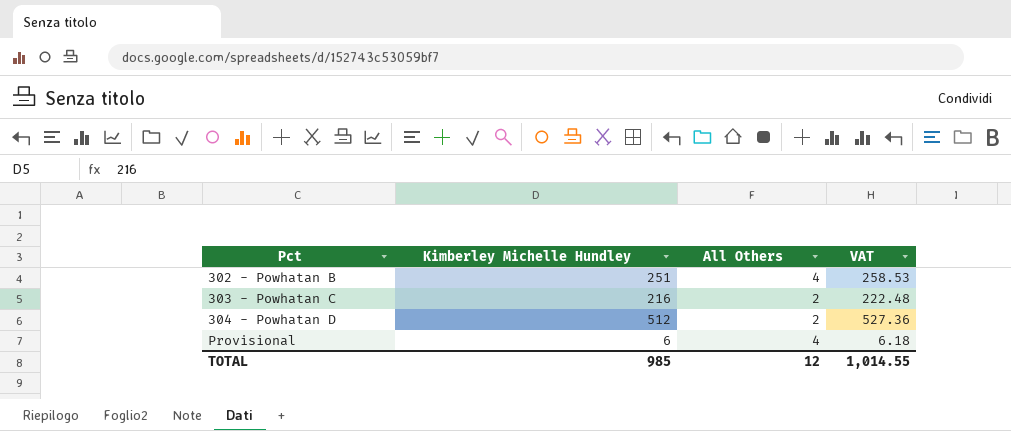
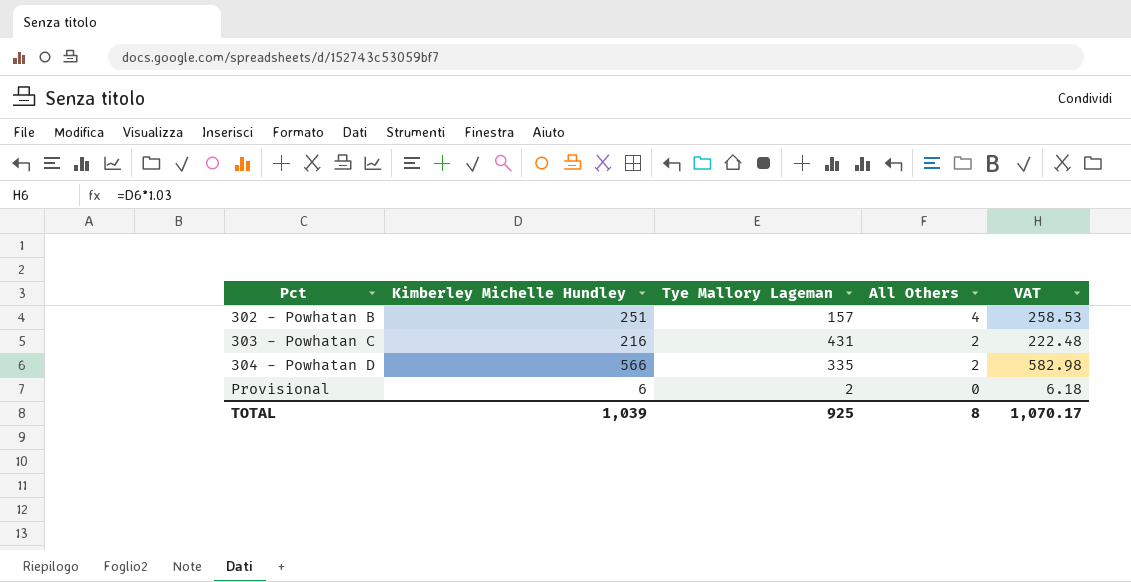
column Tye Mallory Lageman | position: none -> 3
304 - Powhatan D | Kimberley Michelle Hundley: 512 -> 566
304 - Powhatan D | VAT: 527.36 -> 582.98
Provisional | All Others: 4 -> 0
TOTAL | Kimberley Michelle Hundley: 985 -> 1,039
TOTAL | All Others: 12 -> 8
TOTAL | VAT: 1,014.55 -> 1,070.17

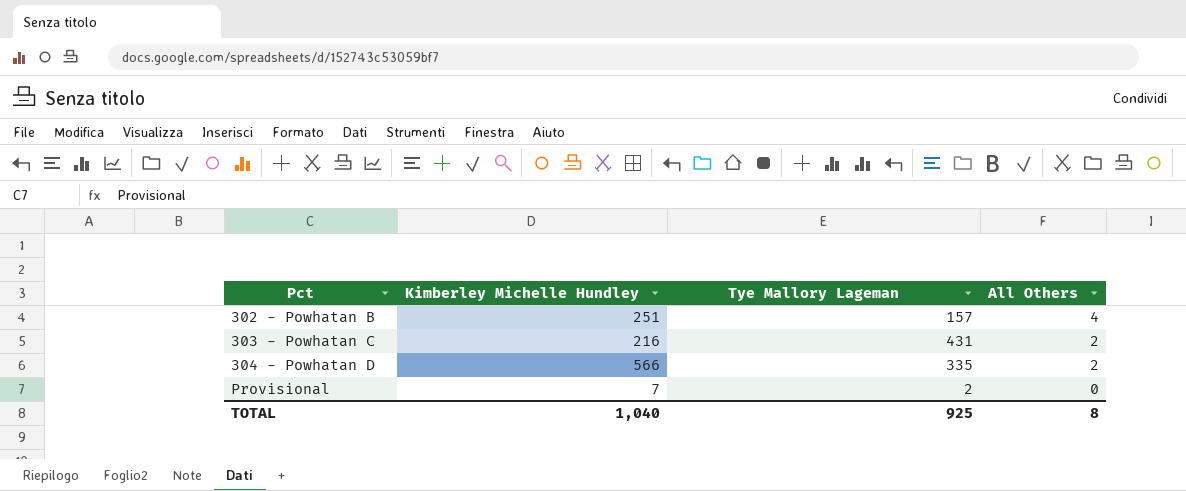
column VAT | formula: [Kimberley Michelle Hundley] * 1.03 -> none
Provisional | Kimberley Michelle Hundley: 6 -> 7
TOTAL | Kimberley Michelle Hundley: 1,039 -> 1,040

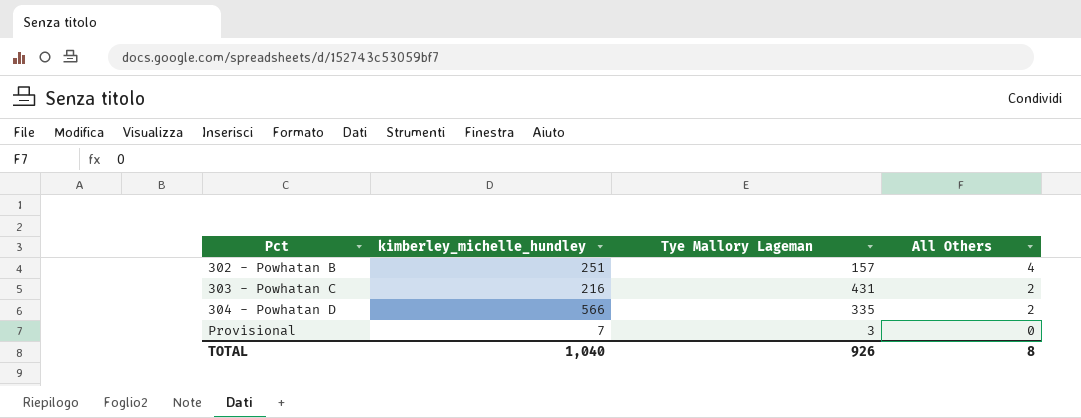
column name: Kimberley Michelle Hundley -> kimberley_michelle_hundley
Provisional | Tye Mallory Lageman: 2 -> 3
TOTAL | Tye Mallory Lageman: 925 -> 926

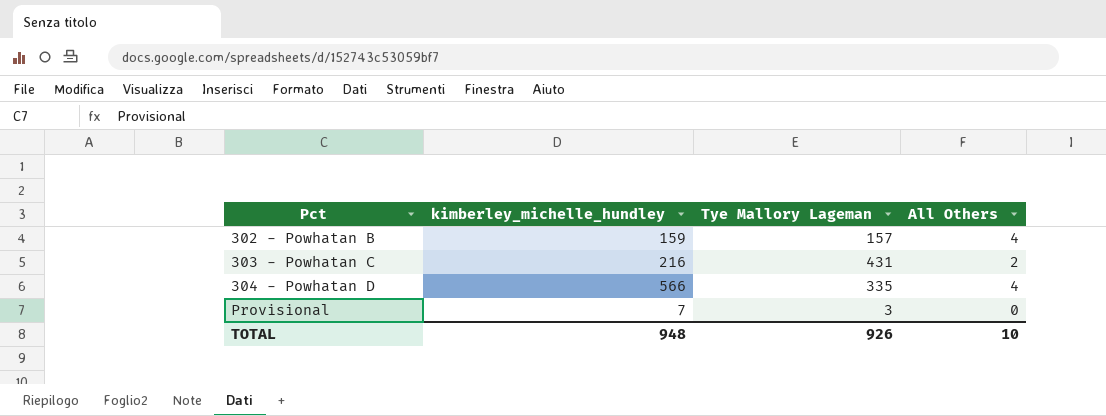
302 - Powhatan B | kimberley_michelle_hundley: 251 -> 159
304 - Powhatan D | All Others: 2 -> 4
TOTAL | kimberley_michelle_hundley: 1,040 -> 948
TOTAL | All Others: 8 -> 10

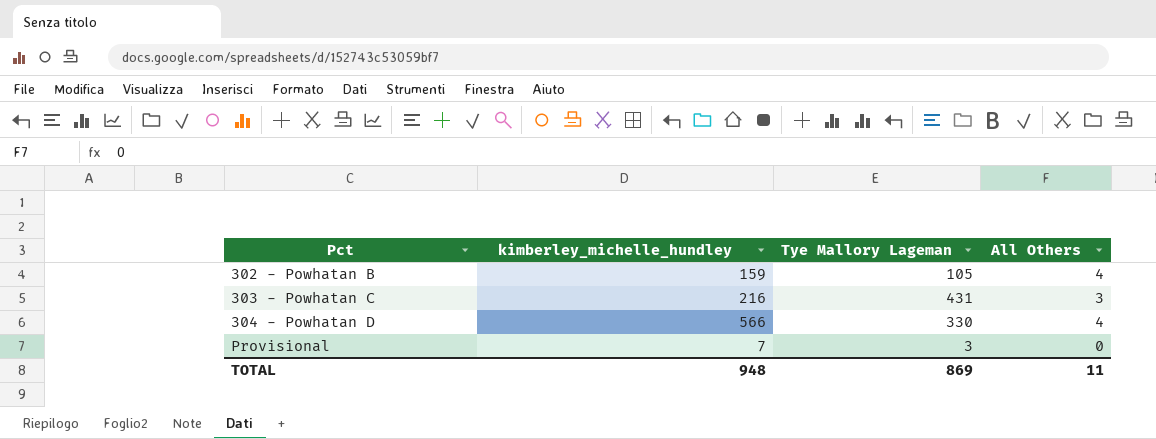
302 - Powhatan B | Tye Mallory Lageman: 157 -> 105
303 - Powhatan C | All Others: 2 -> 3
304 - Powhatan D | Tye Mallory Lageman: 335 -> 330
TOTAL | Tye Mallory Lageman: 926 -> 869
TOTAL | All Others: 10 -> 11

